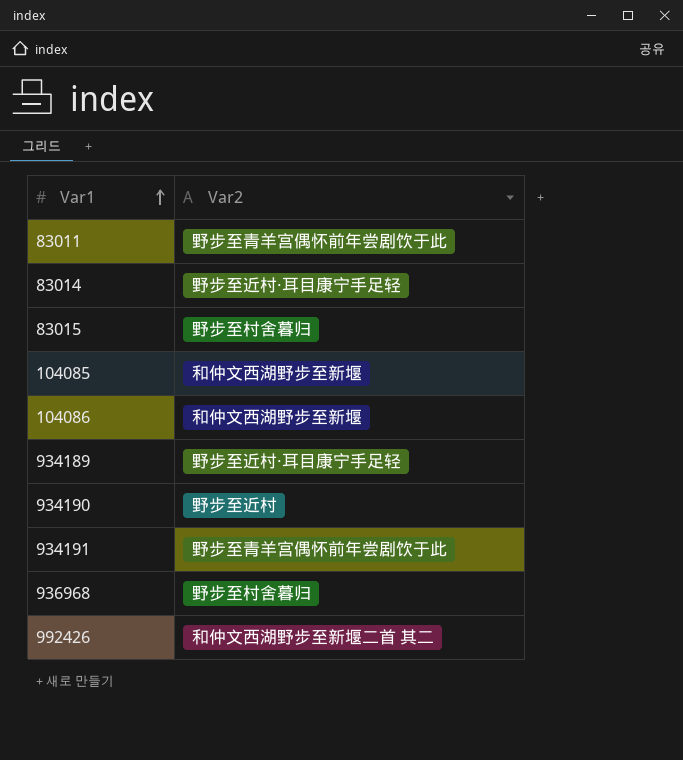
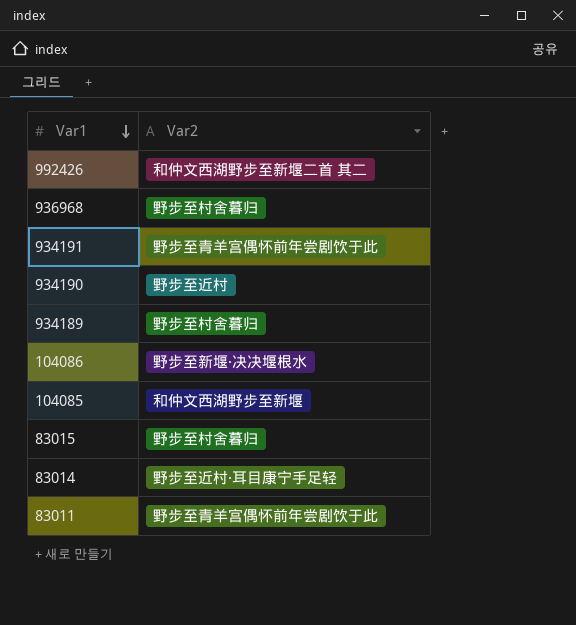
row order: Var1 ascending -> Var1 descending
934189 | Var2: 野步至近村·耳目康宁手足轻 -> 野步至村舍暮归
104086 | Var2: 和仲文西湖野步至新堰 -> 野步至新堰·决决堰根水

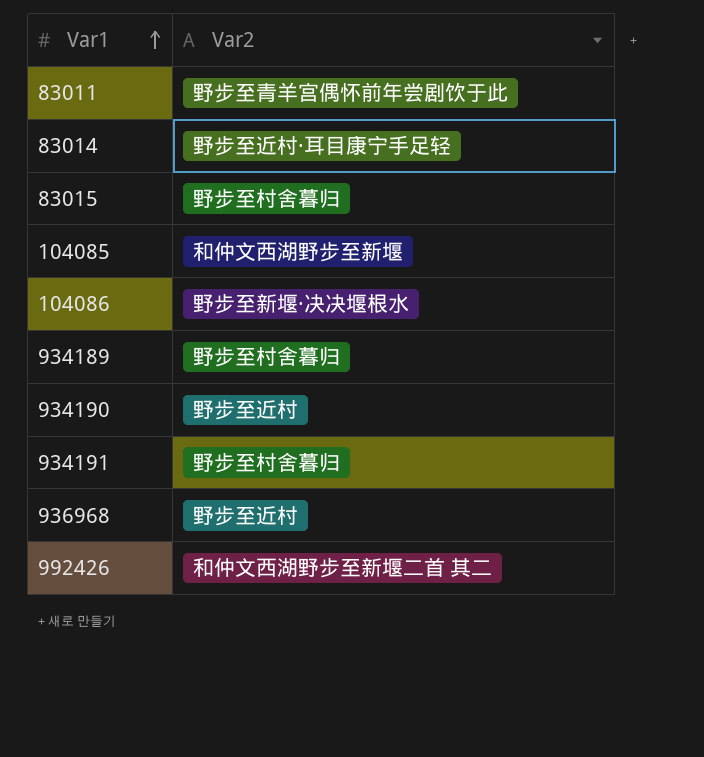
row order: Var1 descending -> Var1 ascending
934191 | Var2: 野步至青羊宫偶怀前年尝剧饮于此 -> 野步至村舍暮归
936968 | Var2: 野步至村舍暮归 -> 野步至近村

